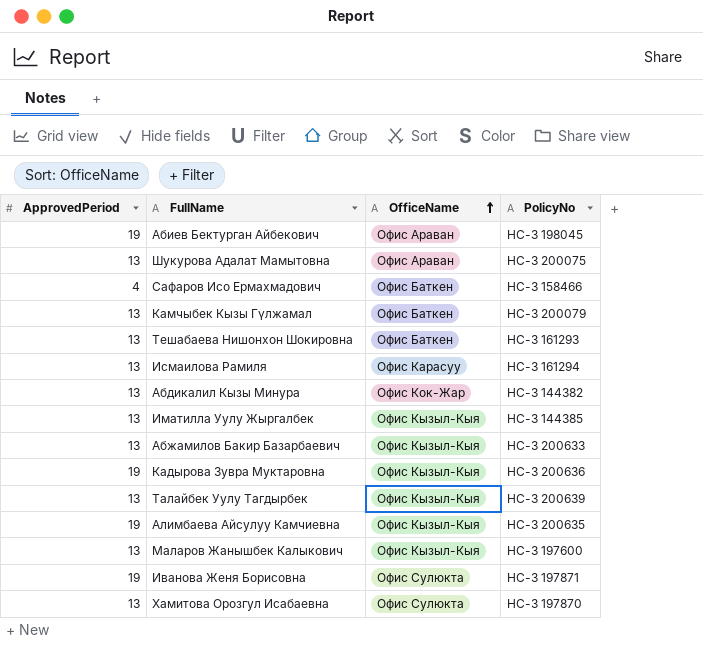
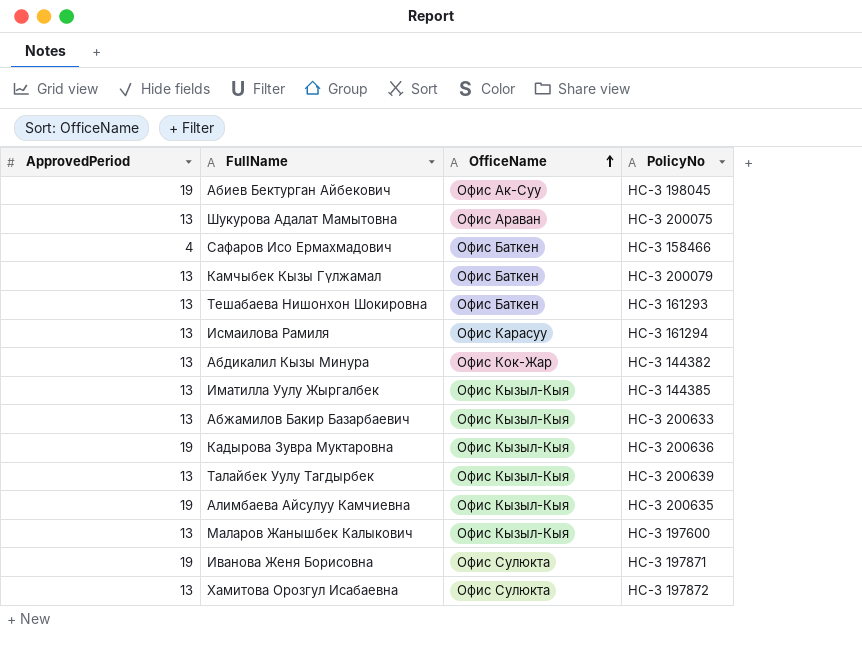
Абиев Бектурган Айбекович | OfficeName: Офис Араван -> Офис Ак-Суу
Хамитова Орозгул Исабаевна | PolicyNo: НС-З 197870 -> НС-З 197872

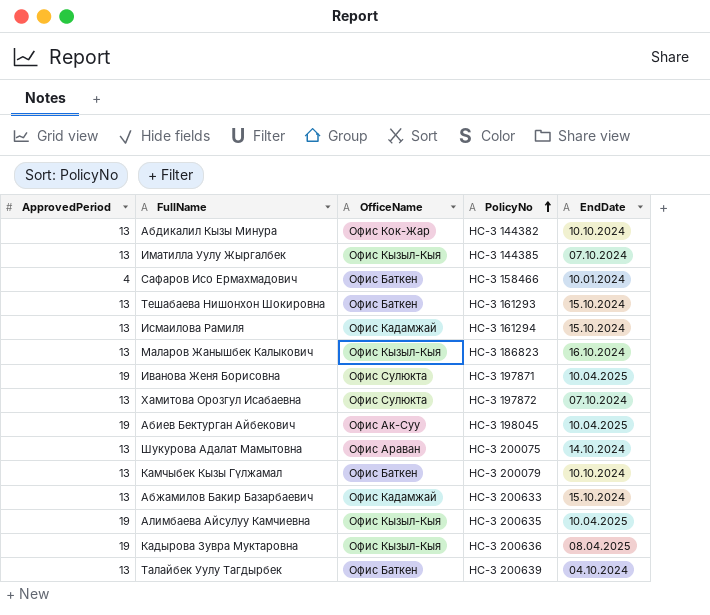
row order: OfficeName ascending -> PolicyNo ascending
column EndDate | position: none -> 5
Исмаилова Рамиля | OfficeName: Офис Карасуу -> Офис Кадамжай
Маларов Жанышбек Калыкович | PolicyNo: НС-З 197600 -> НС-З 186823
Абжамилов Бакир Базарбаевич | OfficeName: Офис Кызыл-Кыя -> Офис Кадамжай
Талайбек Уулу Тагдырбек | OfficeName: Офис Кызыл-Кыя -> Офис Баткен

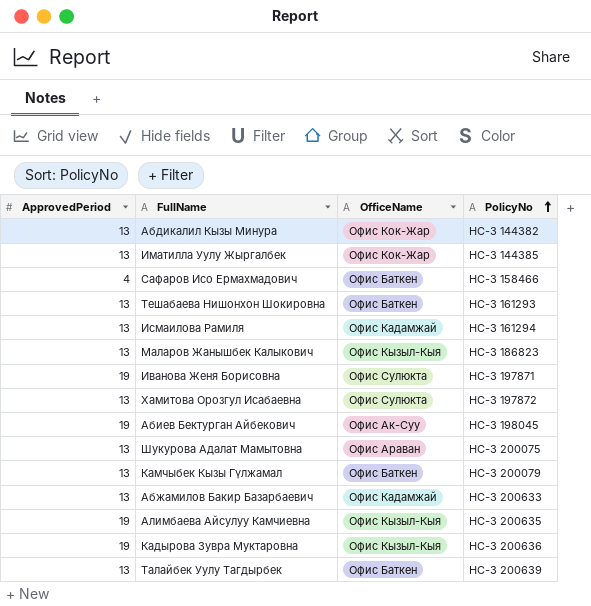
column EndDate | position: 5 -> none
Иматилла Уулу Жыргалбек | OfficeName: Офис Кызыл-Кыя -> Офис Кок-Жар

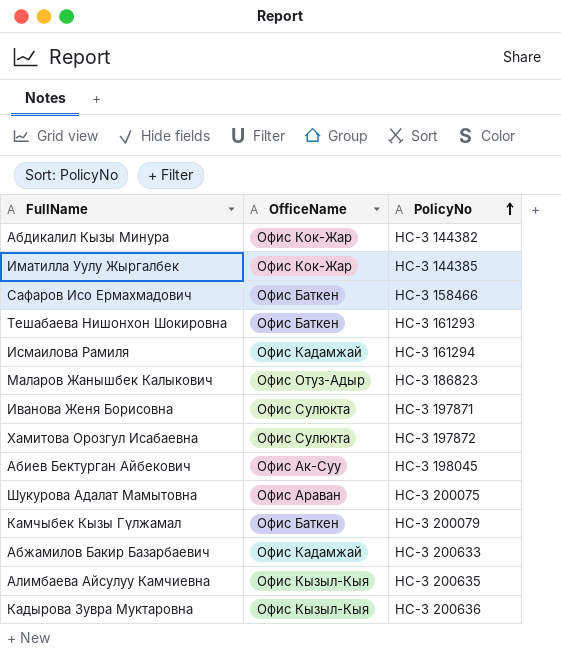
column ApprovedPeriod | position: 1 -> none
row Талайбек Уулу Тагдырбек: 13 | Офис Баткен | НС-З 200639 -> none
Маларов Жанышбек Калыкович | OfficeName: Офис Кызыл-Кыя -> Офис Отуз-Адыр

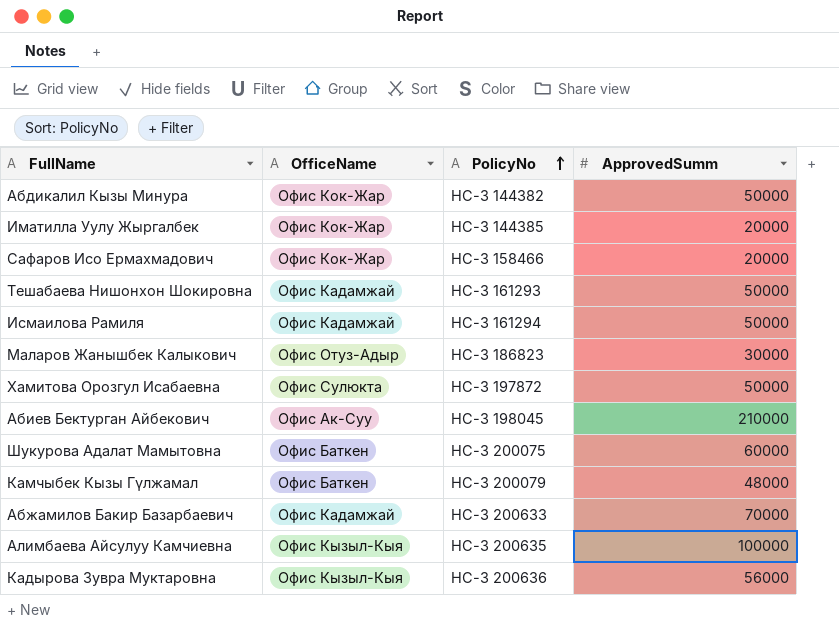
column ApprovedSumm | position: none -> 4
row Иванова Женя Борисовна: Офис Сулюкта | НС-З 197871 -> none
Сафаров Исо Ермахмадович | OfficeName: Офис Баткен -> Офис Кок-Жар
Тешабаева Нишонхон Шокировна | OfficeName: Офис Баткен -> Офис Кадамжай
Шукурова Адалат Мамытовна | OfficeName: Офис Араван -> Офис Баткен

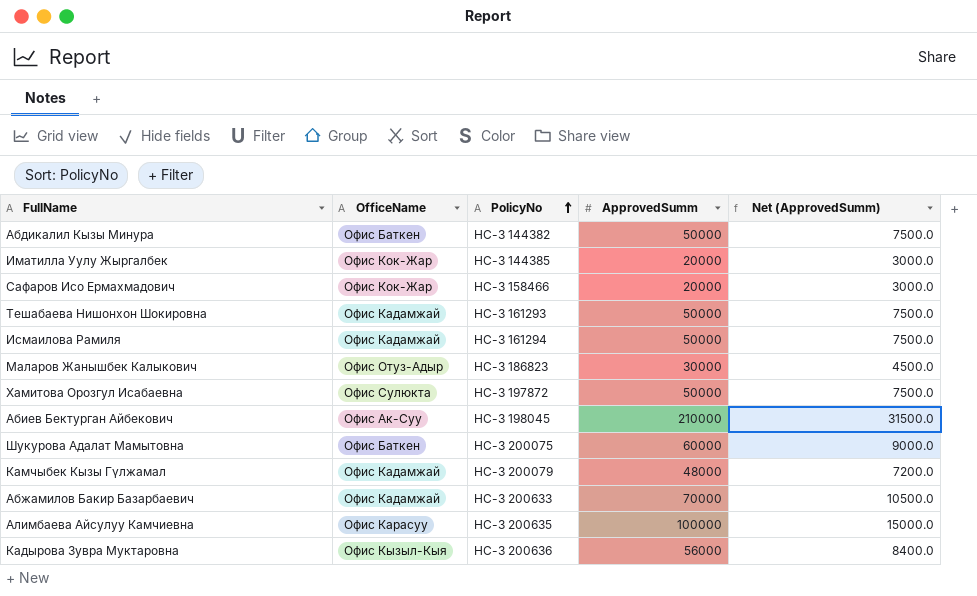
column Net (ApprovedSumm) | formula: none -> [ApprovedSumm] * 0.15
Абдикалил Кызы Минура | OfficeName: Офис Кок-Жар -> Офис Баткен
Камчыбек Кызы Гүлжамал | OfficeName: Офис Баткен -> Офис Кадамжай
Алимбаева Айсулуу Камчиевна | OfficeName: Офис Кызыл-Кыя -> Офис Карасуу

